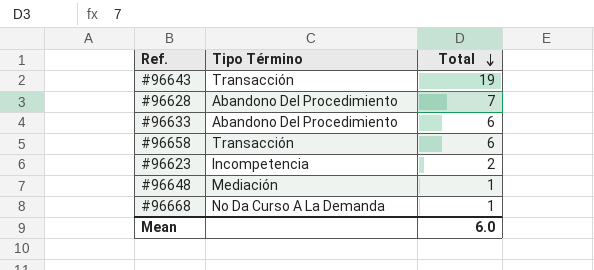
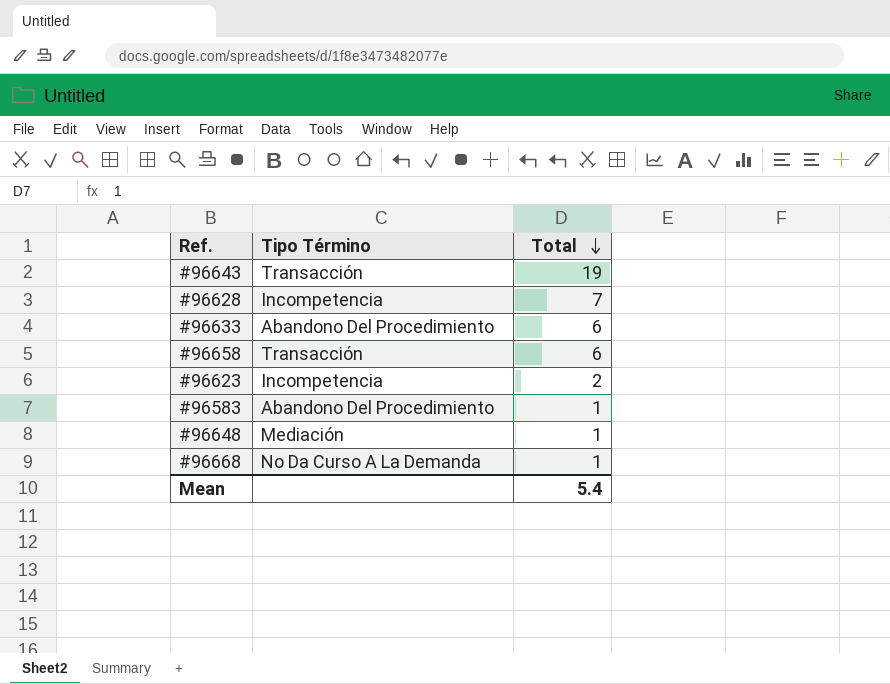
#96628 | Tipo Término: Abandono Del Procedimiento -> Incompetencia
row #96583: none -> Abandono Del Procedimiento | 1
Mean | Total: 6.0 -> 5.4

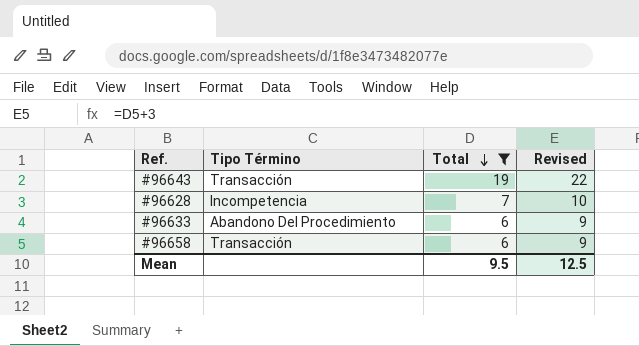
filter: none -> Total >= 6
column Revised | formula: none -> [Total] + 3
Mean | Total: 5.4 -> 9.5

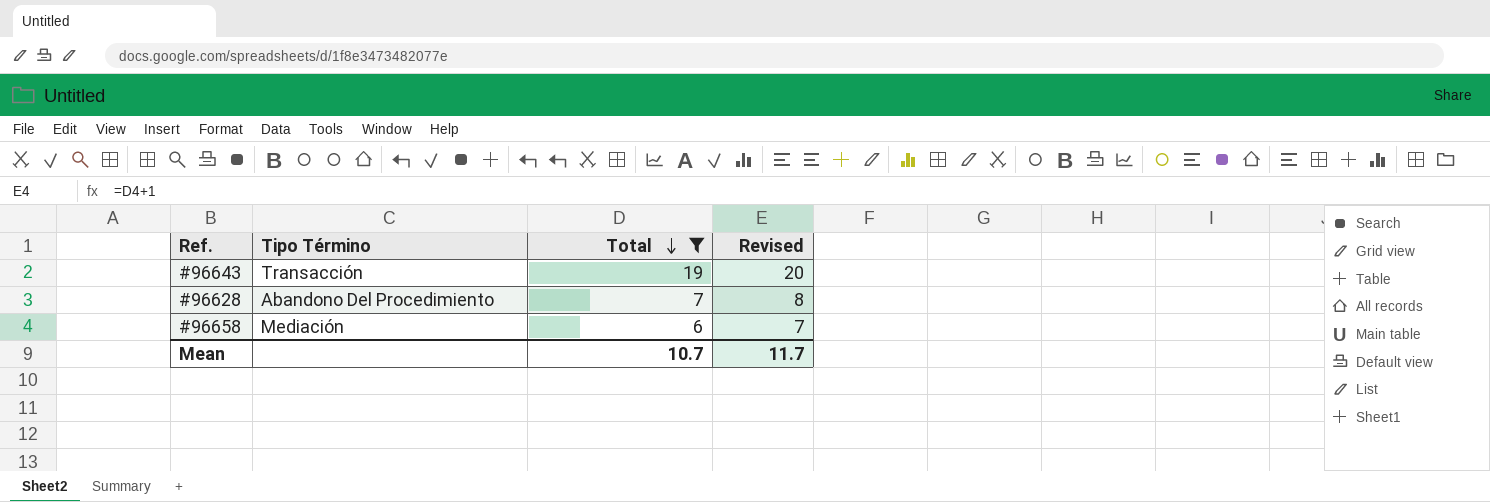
column Revised | formula: [Total] + 3 -> [Total] + 1
row #96633: Abandono Del Procedimiento | 6 | 9 -> none
#96628 | Tipo Término: Incompetencia -> Abandono Del Procedimiento
#96658 | Tipo Término: Transacción -> Mediación
Mean | Total: 9.5 -> 10.7
Mean | Revised: 12.5 -> 11.7

